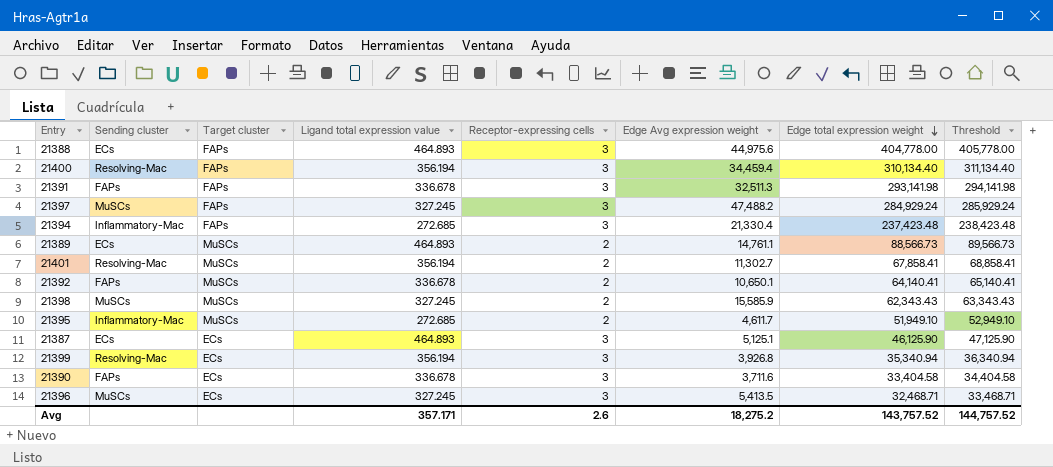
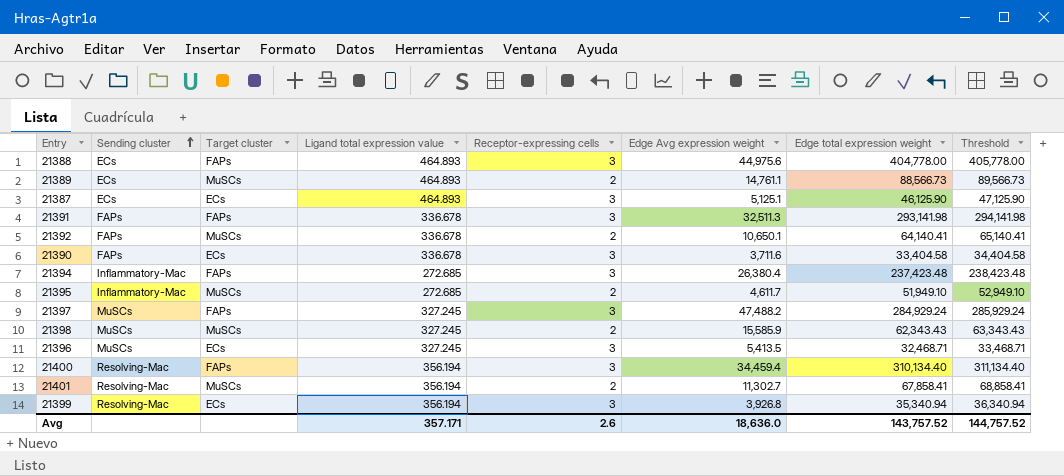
row order: Edge total expression weight descending -> Sending cluster ascending
21394 | Edge Avg expression weight: 21,330.4 -> 26,380.4
Avg | Edge Avg expression weight: 18,275.2 -> 18,636.0

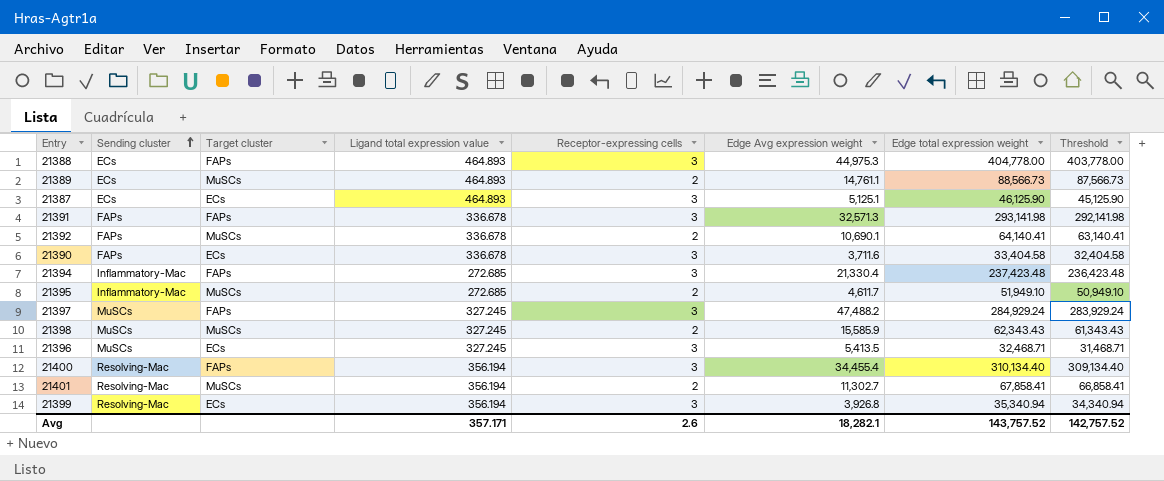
column Threshold | formula: [Edge total expression weight] + 1000 -> [Edge total expression weight] - 1000
21388 | Edge Avg expression weight: 44,975.6 -> 44,975.3
21391 | Edge Avg expression weight: 32,511.3 -> 32,571.3
21392 | Edge Avg expression weight: 10,650.1 -> 10,690.1
21394 | Edge Avg expression weight: 26,380.4 -> 21,330.4
21400 | Edge Avg expression weight: 34,459.4 -> 34,455.4
Avg | Edge Avg expression weight: 18,636.0 -> 18,282.1
Avg | Threshold: 144,757.52 -> 142,757.52

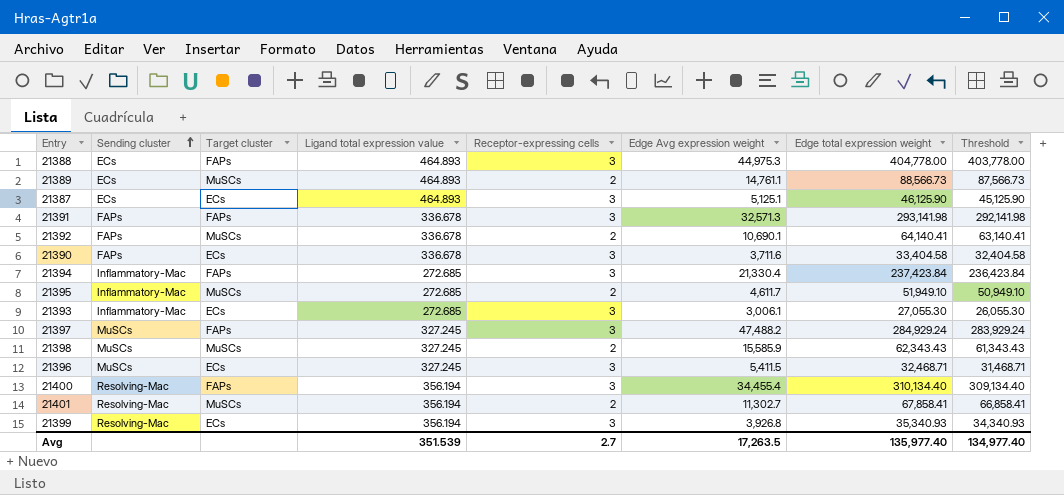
21394 | Edge total expression weight: 237,423.48 -> 237,423.84
21394 | Threshold: 236,423.48 -> 236,423.84
row 21393: none -> Inflammatory-Mac | ECs | 272.685 | 3 | 3,006.1 | 27,055.30 | 26,055.30
21396 | Edge Avg expression weight: 5,413.5 -> 5,411.5
21399 | Edge total expression weight: 35,340.94 -> 35,340.93
21399 | Threshold: 34,340.94 -> 34,340.93
Avg | Ligand total expression value: 357.171 -> 351.539
Avg | Receptor-expressing cells: 2.6 -> 2.7
Avg | Edge Avg expression weight: 18,282.1 -> 17,263.5
Avg | Edge total expression weight: 143,757.52 -> 135,977.40
Avg | Threshold: 142,757.52 -> 134,977.40

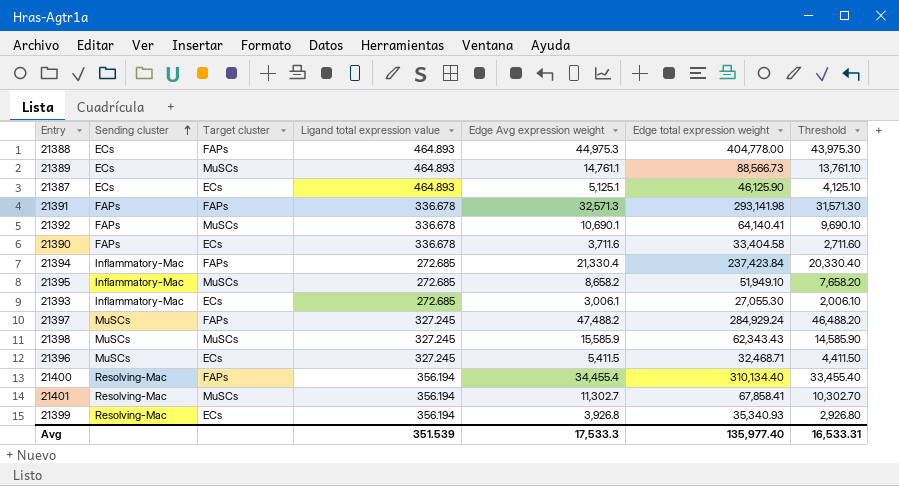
column Receptor-expressing cells | position: 5 -> none
column Threshold | formula: [Edge total expression weight] - 1000 -> [Edge Avg expression weight] - 1000
21395 | Edge Avg expression weight: 4,611.7 -> 8,658.2
Avg | Edge Avg expression weight: 17,263.5 -> 17,533.3
Avg | Threshold: 134,977.40 -> 16,533.31

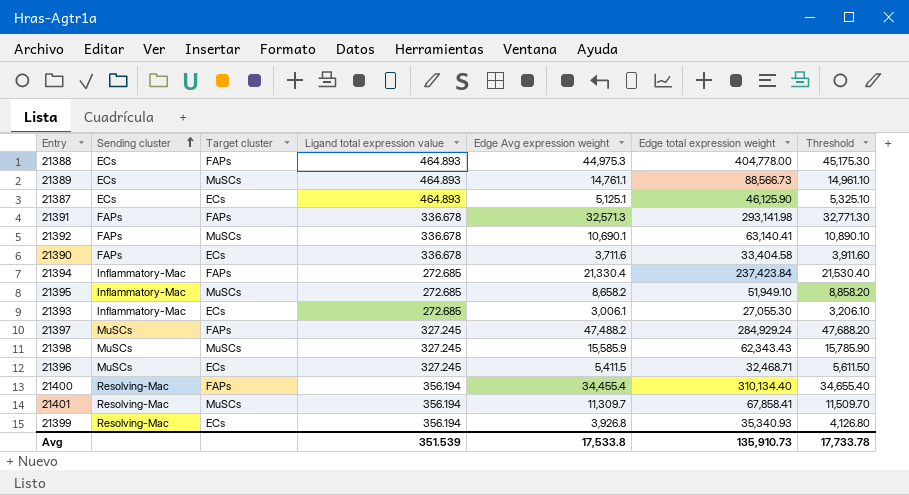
column Threshold | formula: [Edge Avg expression weight] - 1000 -> [Edge Avg expression weight] + 200
21392 | Edge total expression weight: 64,140.41 -> 63,140.41
21401 | Edge Avg expression weight: 11,302.7 -> 11,309.7
Avg | Edge Avg expression weight: 17,533.3 -> 17,533.8
Avg | Edge total expression weight: 135,977.40 -> 135,910.73
Avg | Threshold: 16,533.31 -> 17,733.78

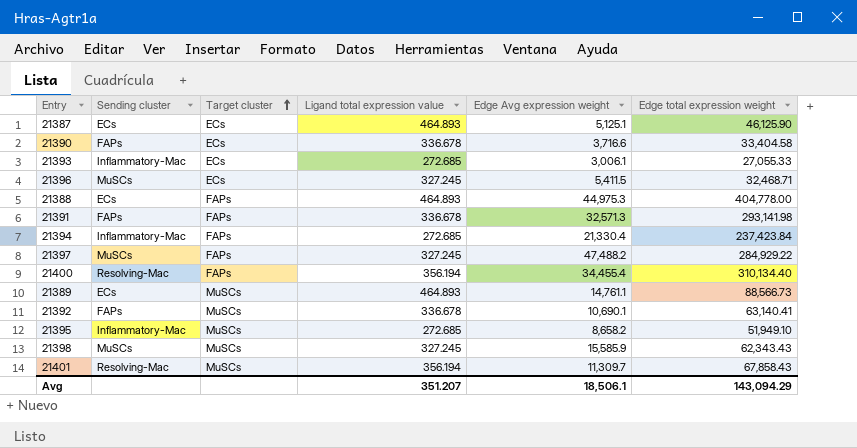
row order: Sending cluster ascending -> Target cluster ascending
column Threshold | formula: [Edge Avg expression weight] + 200 -> none
row 21399: Resolving-Mac | ECs | 356.194 | 3,926.8 | 35,340.93 | 4,126.80 -> none
21390 | Edge Avg expression weight: 3,711.6 -> 3,716.6
21393 | Edge total expression weight: 27,055.30 -> 27,055.33
21397 | Edge total expression weight: 284,929.24 -> 284,929.22
21401 | Edge total expression weight: 67,858.41 -> 67,858.43
Avg | Ligand total expression value: 351.539 -> 351.207
Avg | Edge Avg expression weight: 17,533.8 -> 18,506.1
Avg | Edge total expression weight: 135,910.73 -> 143,094.29

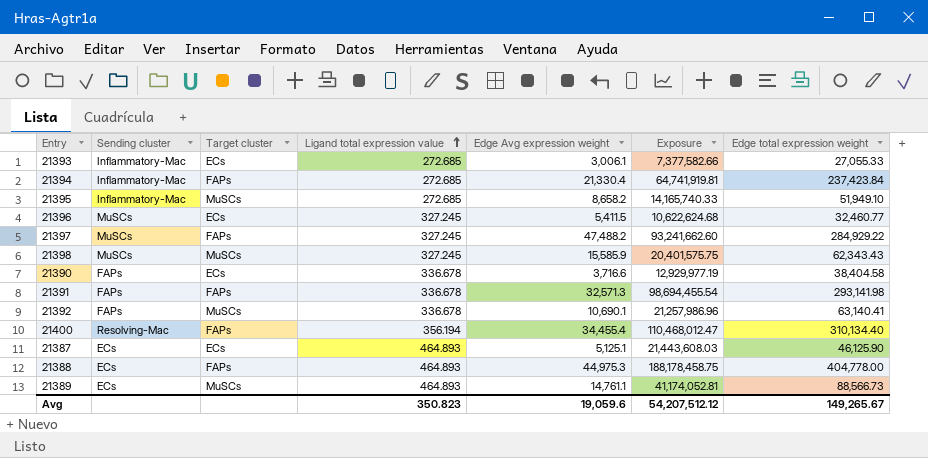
row order: Target cluster ascending -> Ligand total expression value ascending
column Exposure | formula: none -> [Ligand total expression value] * [Edge total expression weight]
row 21401: Resolving-Mac | MuSCs | 356.194 | 11,309.7 | 67,858.43 -> none
21396 | Edge total expression weight: 32,468.71 -> 32,460.77
21390 | Edge total expression weight: 33,404.58 -> 38,404.58
Avg | Ligand total expression value: 351.207 -> 350.823
Avg | Edge Avg expression weight: 18,506.1 -> 19,059.6
Avg | Edge total expression weight: 143,094.29 -> 149,265.67

